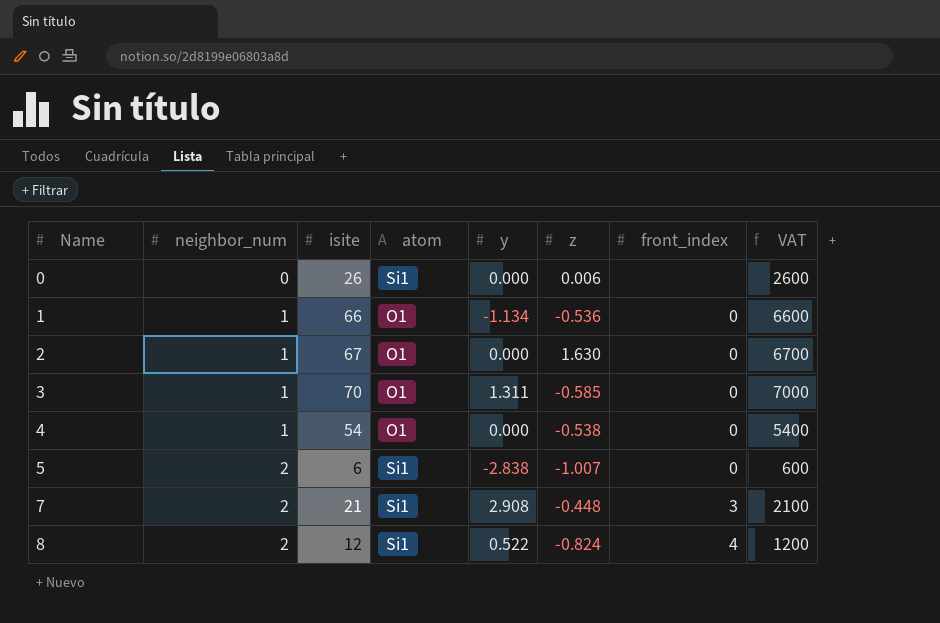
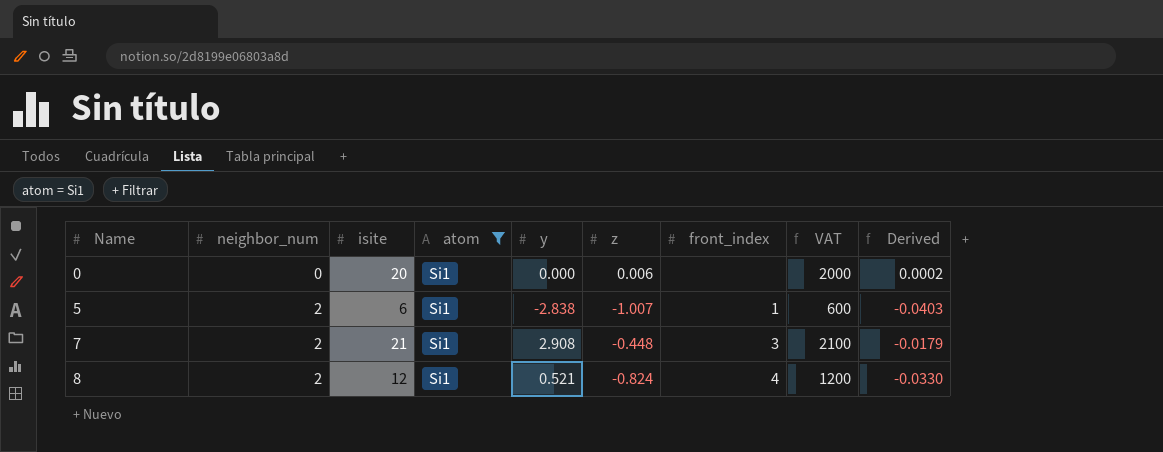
filter: none -> atom = Si1
column Derived | formula: none -> [z] * 0.04
0 | isite: 26 -> 20
0 | VAT: 2600 -> 2000
5 | front_index: 0 -> 1
8 | y: 0.522 -> 0.521

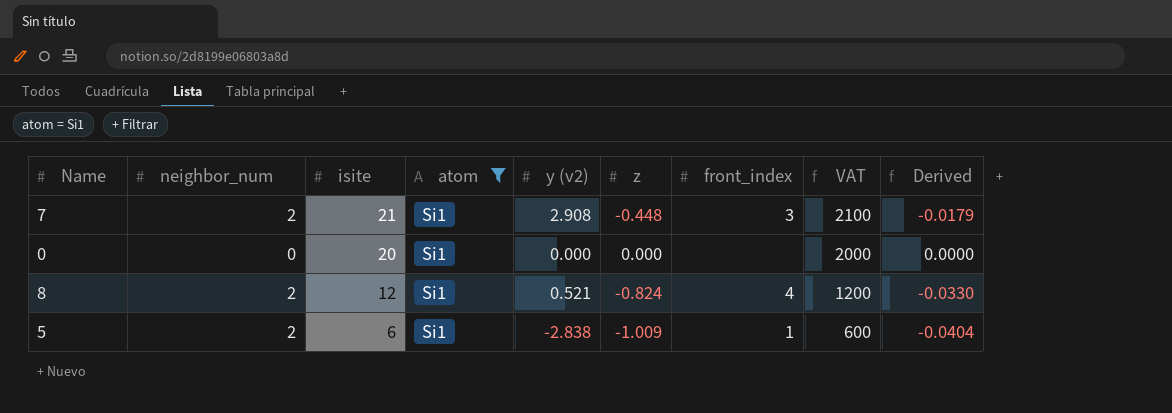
row order: Name ascending -> isite descending
column name: y -> y (v2)
0 | z: 0.006 -> 0.000
0 | Derived: 0.0002 -> 0.0000
5 | z: -1.007 -> -1.009
5 | Derived: -0.0403 -> -0.0404

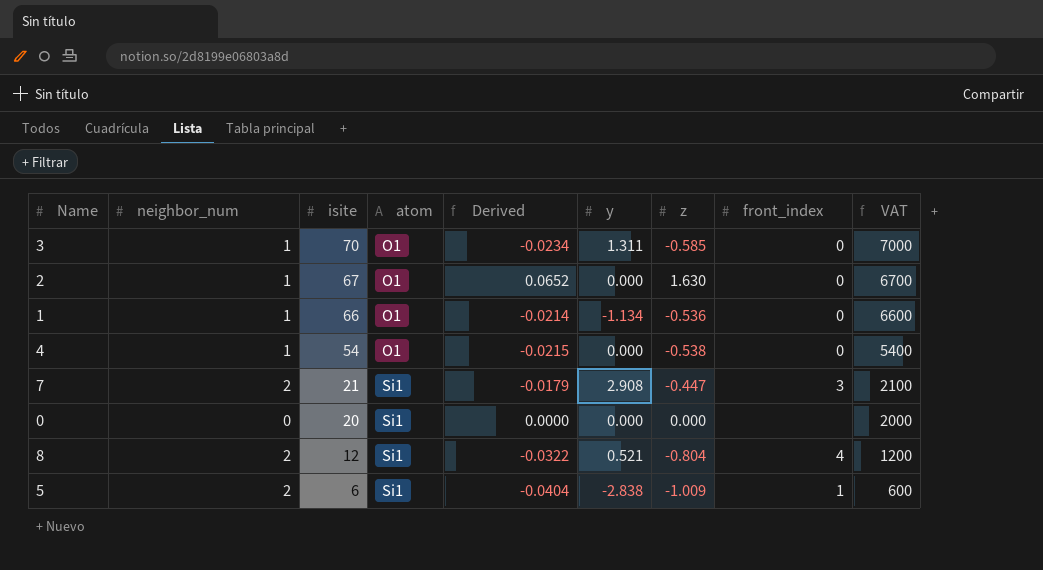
filter: atom = Si1 -> none
column Derived | position: 9 -> 5
column name: y (v2) -> y
7 | z: -0.448 -> -0.447
8 | Derived: -0.0330 -> -0.0322
8 | z: -0.824 -> -0.804

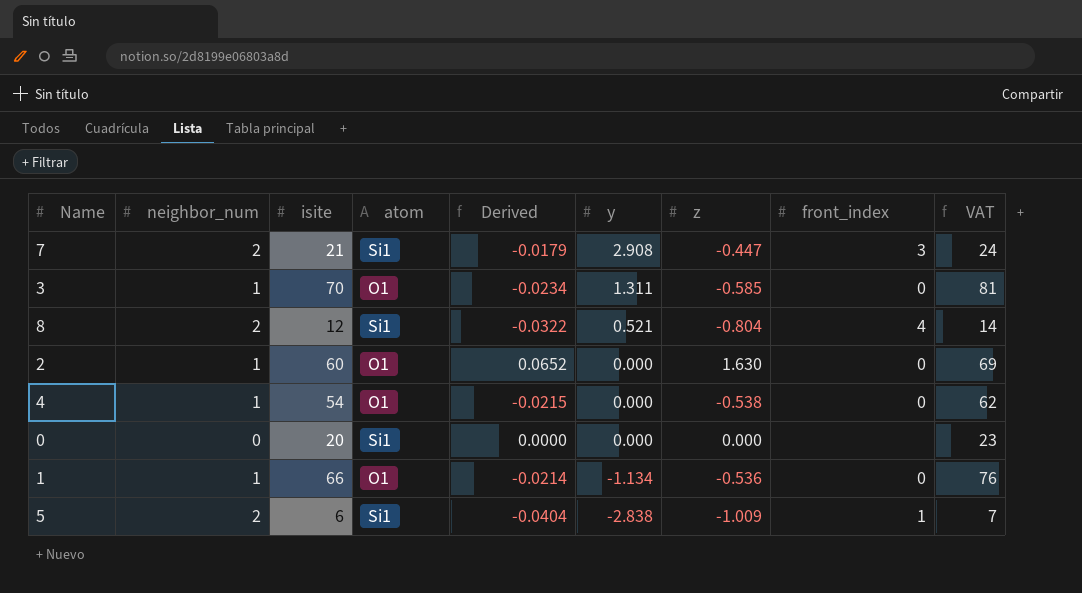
row order: isite descending -> y descending
column VAT | formula: [isite] * 100 -> [isite] * 1.15
2 | isite: 67 -> 60

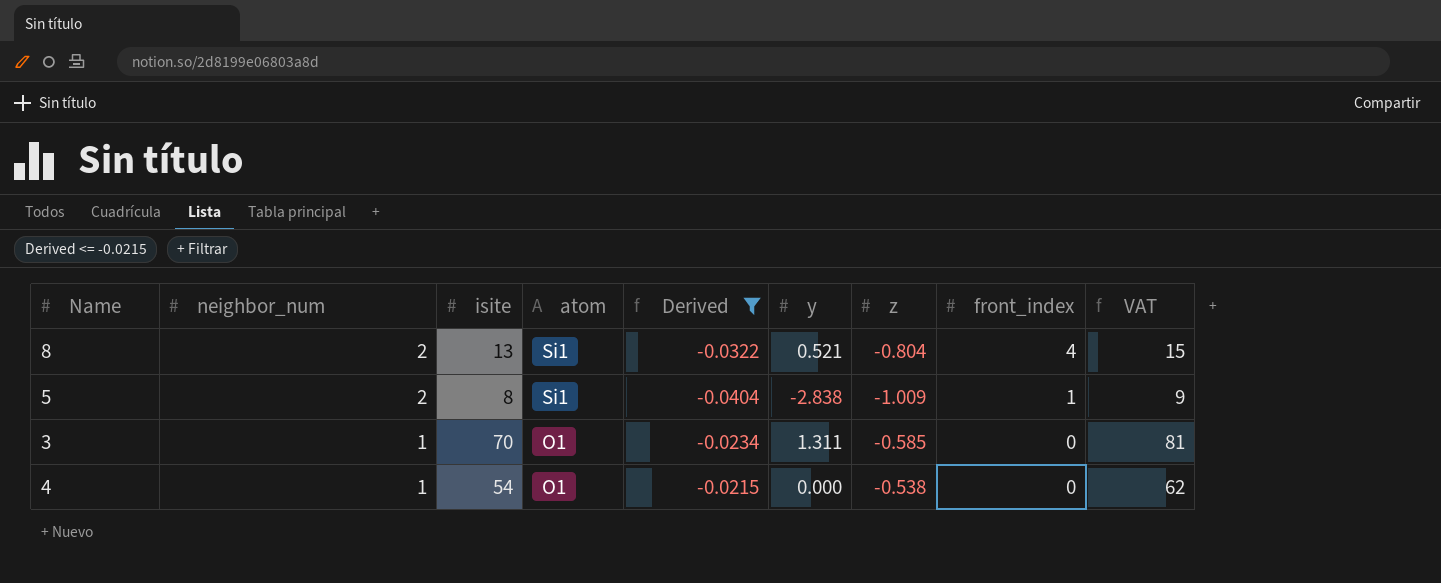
filter: none -> Derived <= -0.0215
row order: y descending -> neighbor_num descending
8 | isite: 12 -> 13
8 | VAT: 14 -> 15
5 | isite: 6 -> 8
5 | VAT: 7 -> 9

